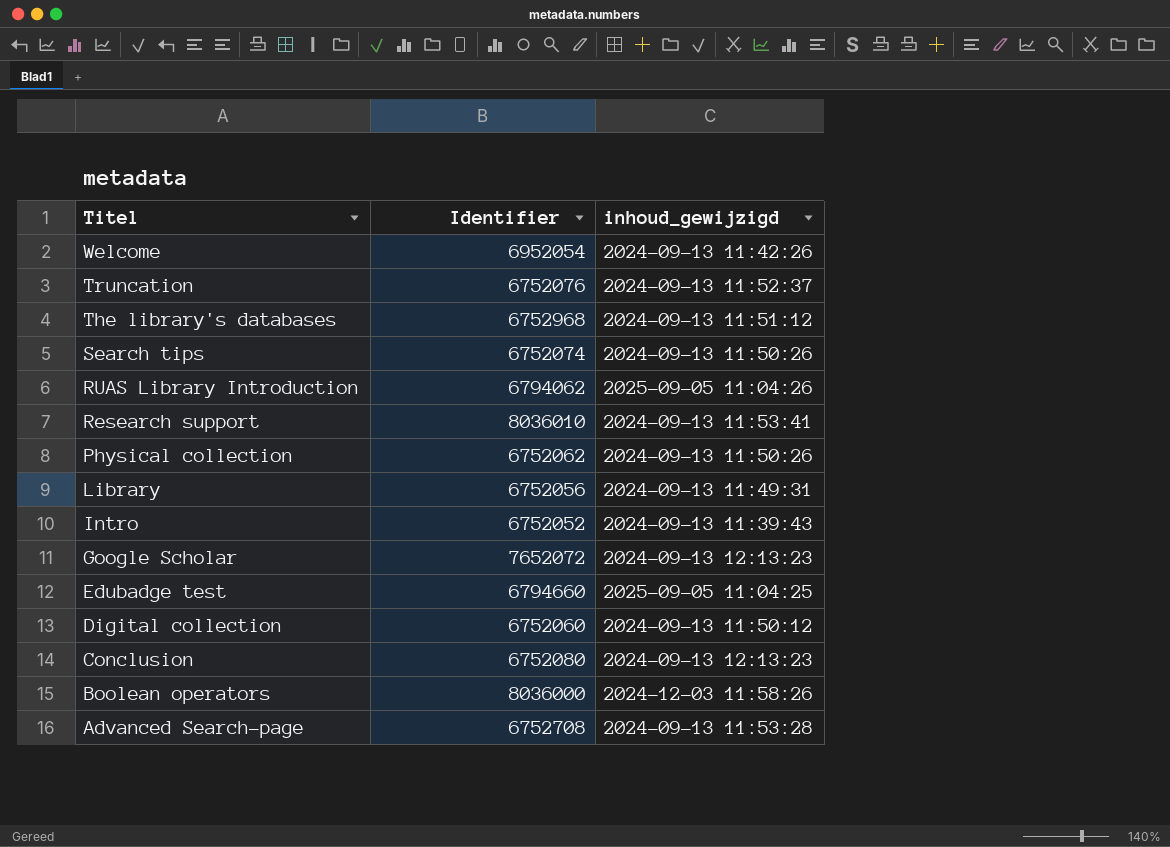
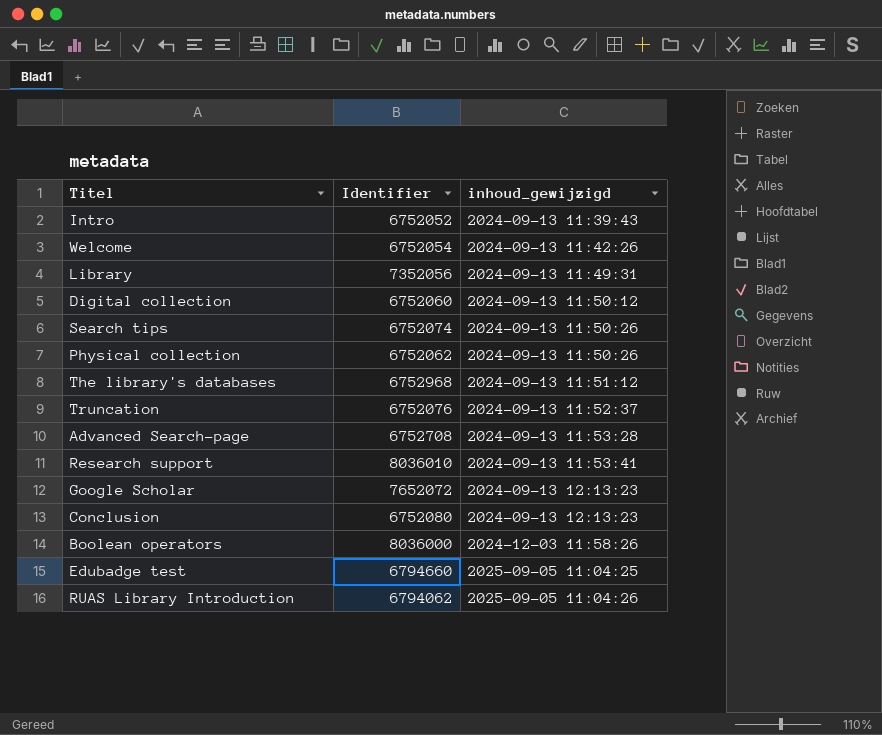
row order: Titel descending -> inhoud_gewijzigd ascending
Welcome | Identifier: 6952054 -> 6752054
Library | Identifier: 6752056 -> 7352056

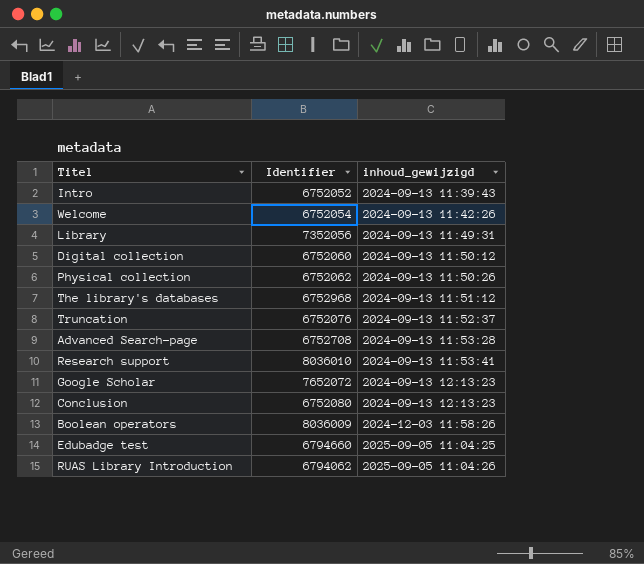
row Search tips: 6752074 | 2024-09-13 11:50:26 -> none
Boolean operators | Identifier: 8036000 -> 8036009

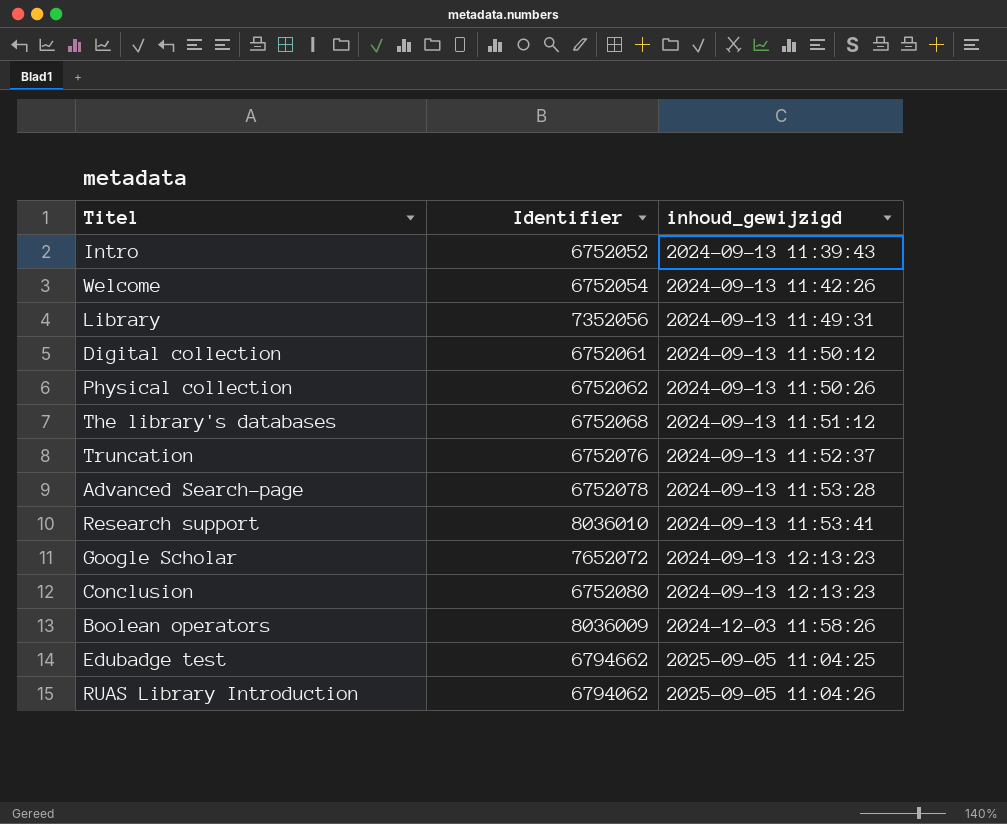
Digital collection | Identifier: 6752060 -> 6752061
The library's databases | Identifier: 6752968 -> 6752068
Advanced Search-page | Identifier: 6752708 -> 6752078
Edubadge test | Identifier: 6794660 -> 6794662

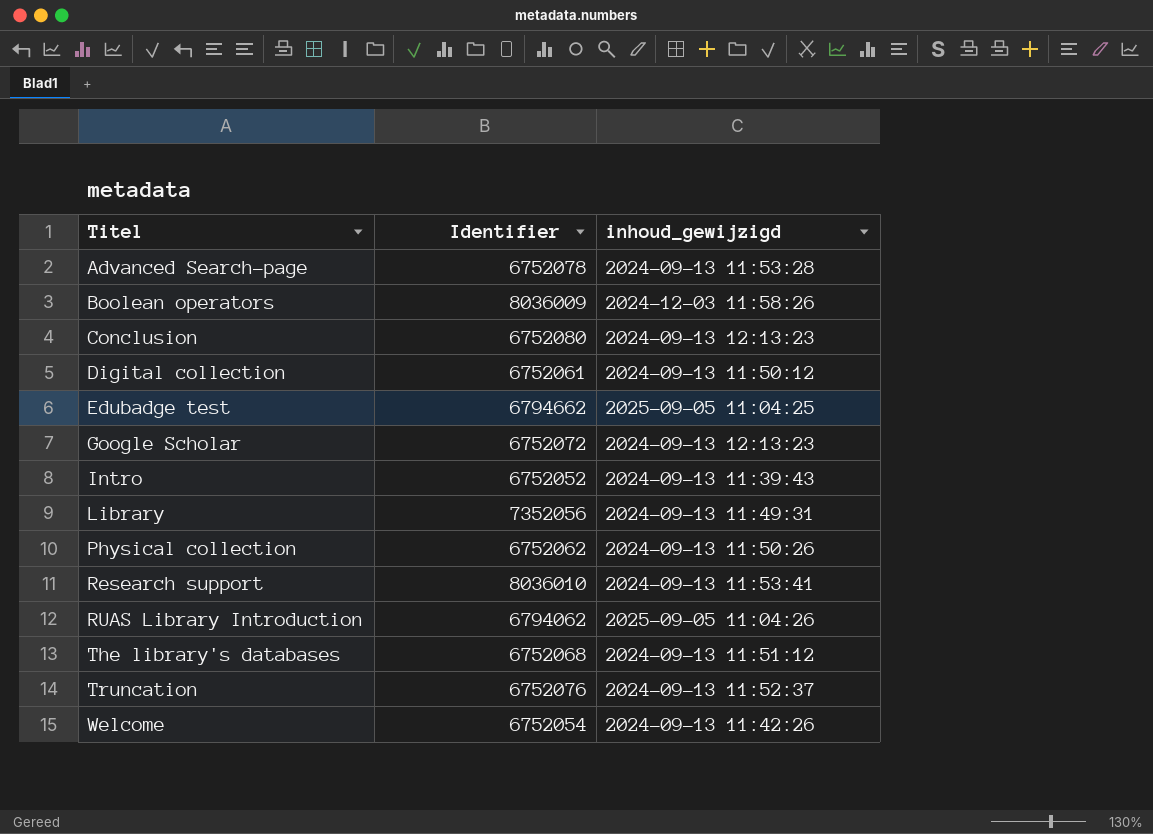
row order: inhoud_gewijzigd ascending -> Titel ascending
Google Scholar | Identifier: 7652072 -> 6752072

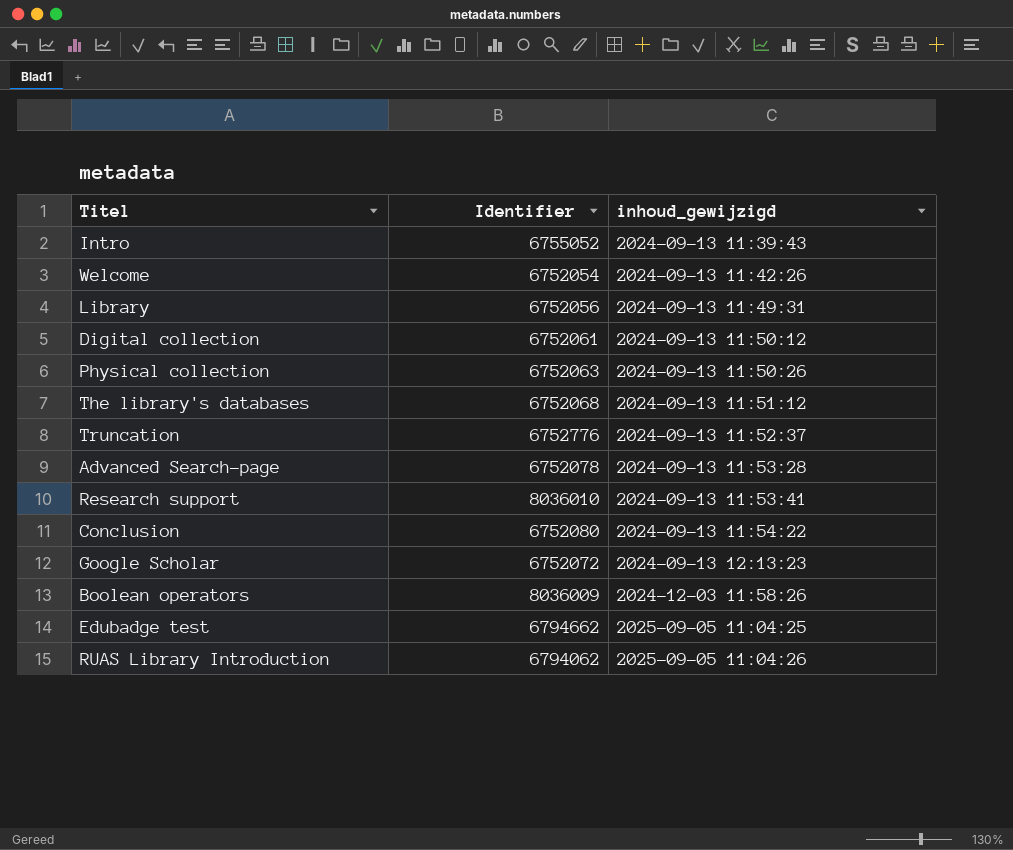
row order: Titel ascending -> inhoud_gewijzigd ascending
Intro | Identifier: 6752052 -> 6755052
Library | Identifier: 7352056 -> 6752056
Physical collection | Identifier: 6752062 -> 6752063
Truncation | Identifier: 6752076 -> 6752776
Conclusion | inhoud_gewijzigd: 2024-09-13 12:13:23 -> 2024-09-13 11:54:22

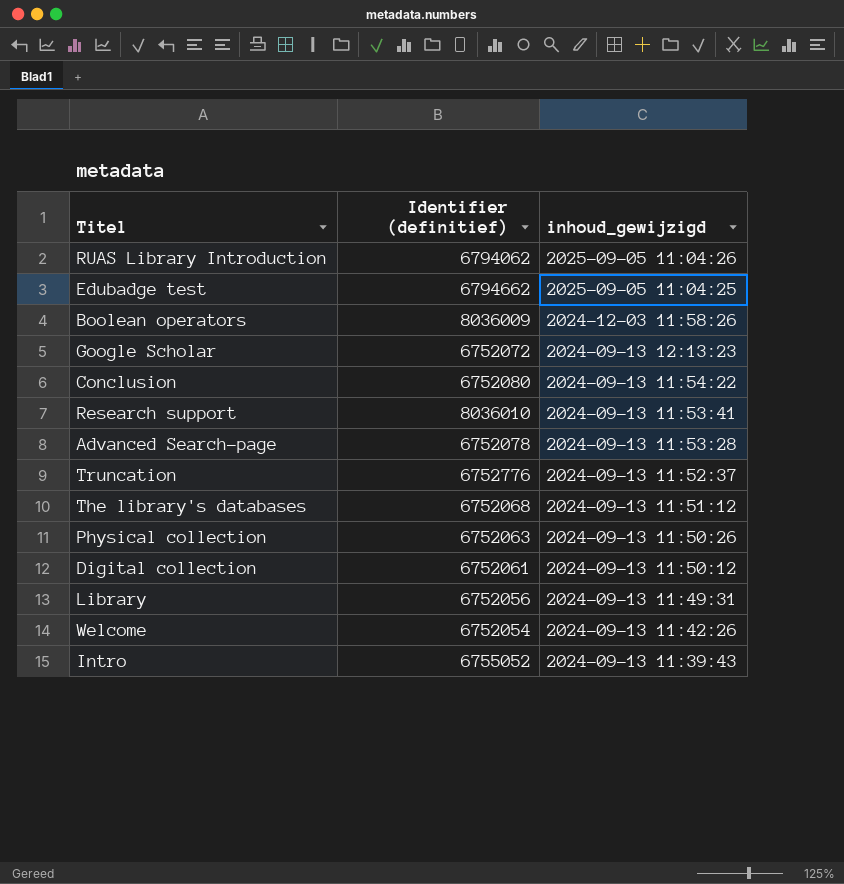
row order: inhoud_gewijzigd ascending -> inhoud_gewijzigd descending
column name: Identifier -> Identifier (definitief)

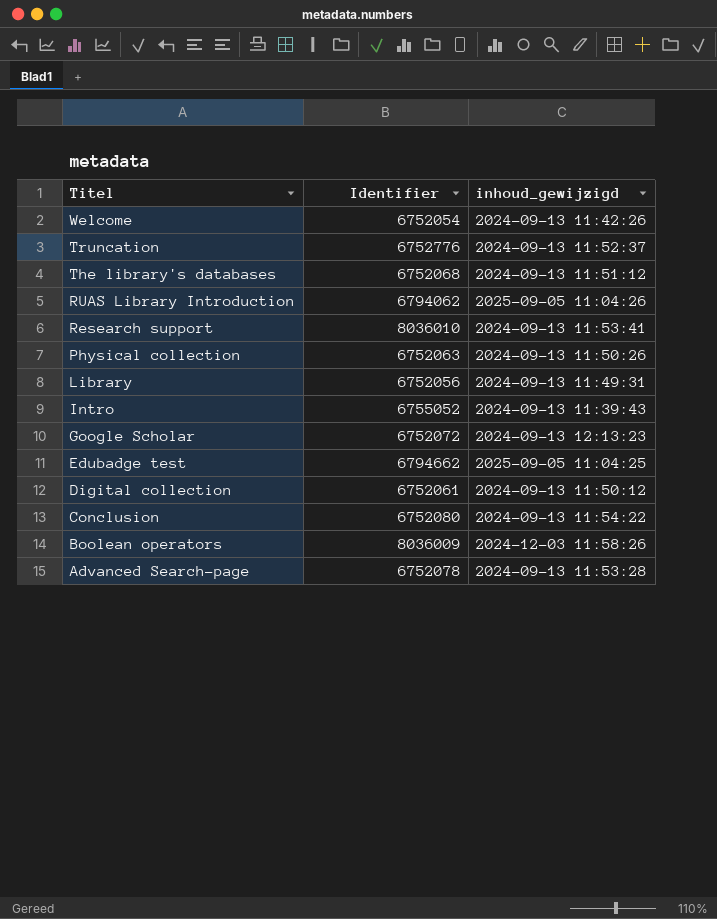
row order: inhoud_gewijzigd descending -> Titel descending
column name: Identifier (definitief) -> Identifier

